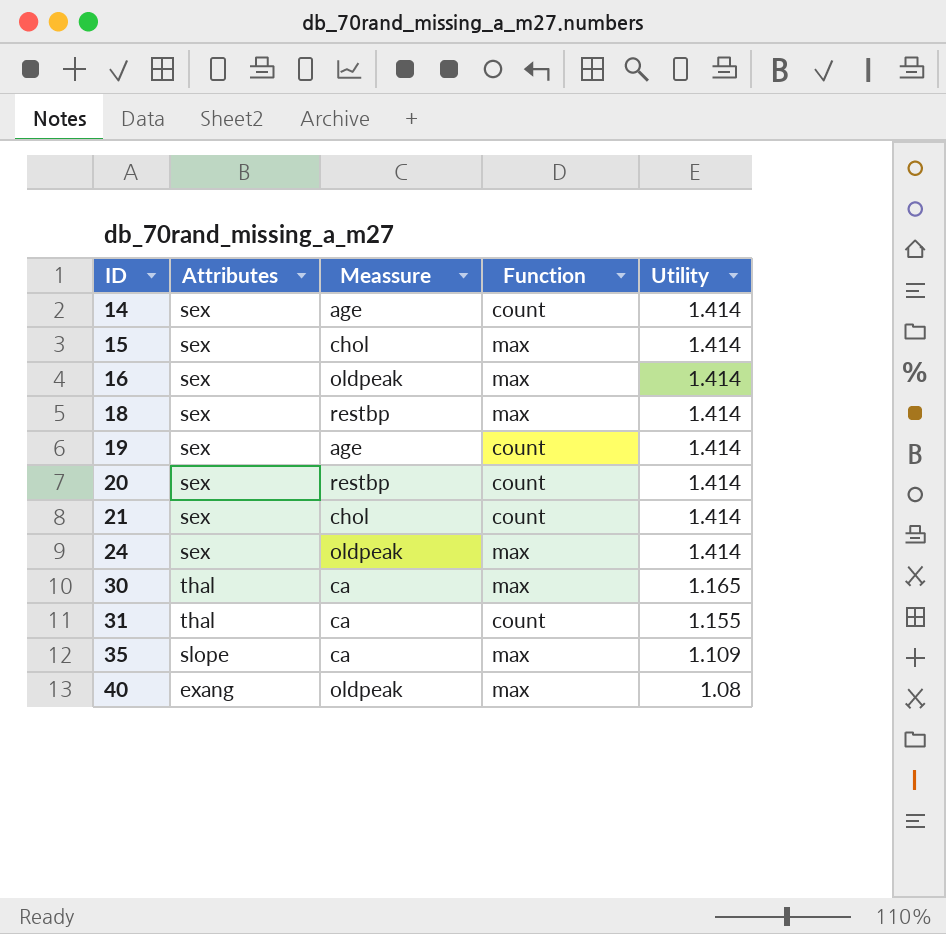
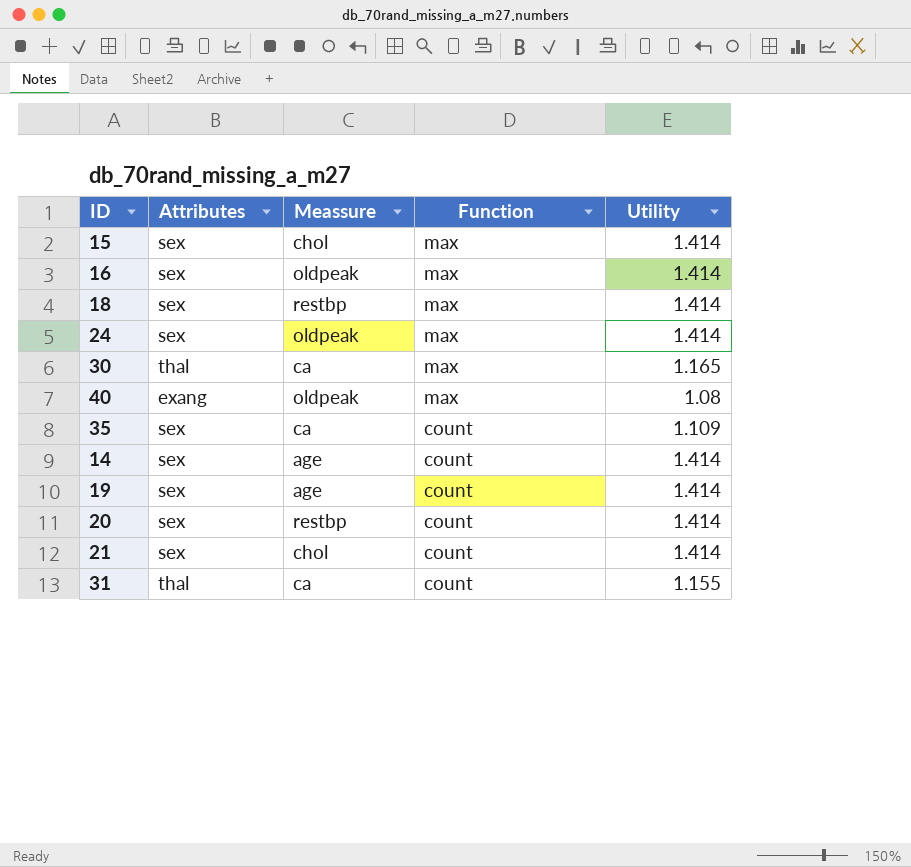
row order: ID ascending -> Function descending
35 | Attributes: slope -> sex
35 | Function: max -> count

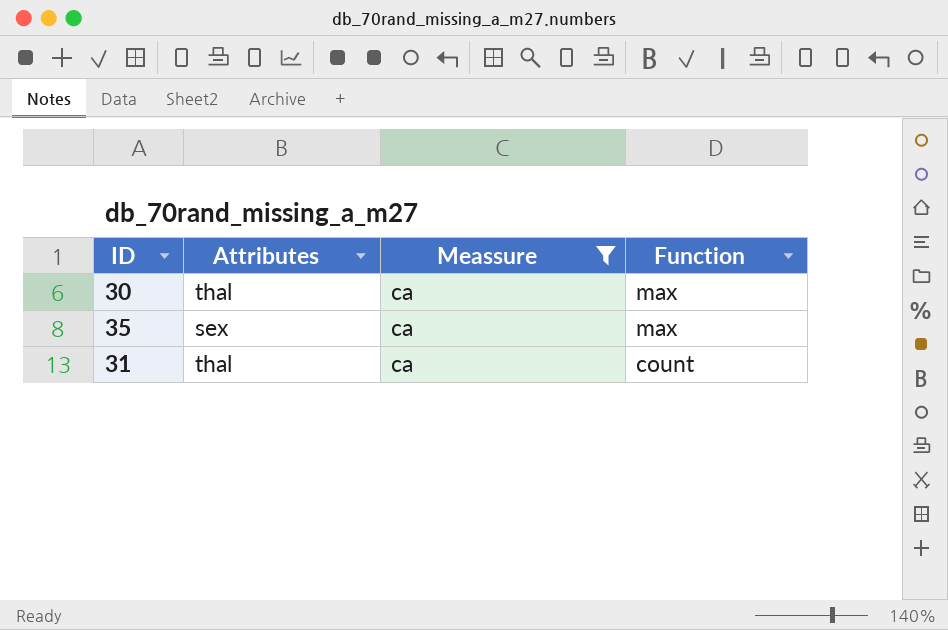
filter: none -> Meassure = ca
column Utility | position: 5 -> none
35 | Function: count -> max

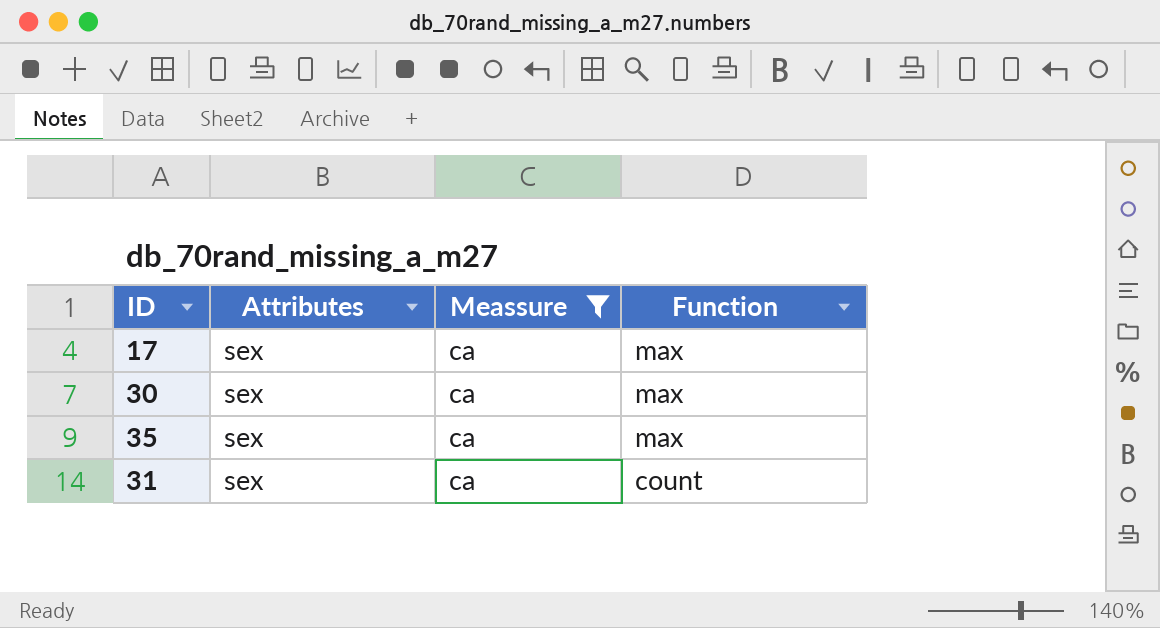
row 17: none -> sex | ca | max
30 | Attributes: thal -> sex
31 | Attributes: thal -> sex

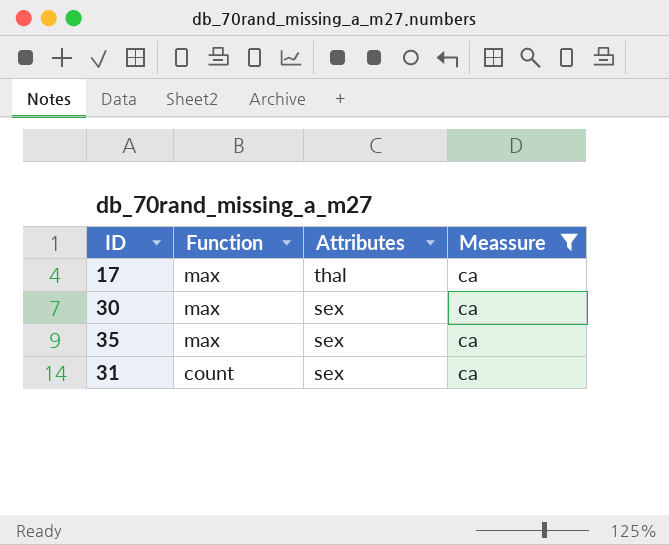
column Function | position: 4 -> 2
17 | Attributes: sex -> thal

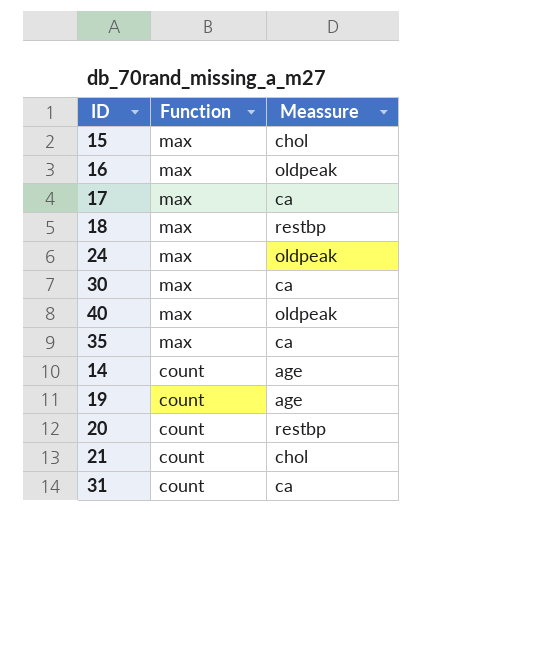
filter: Meassure = ca -> none
column Attributes | position: 3 -> none

